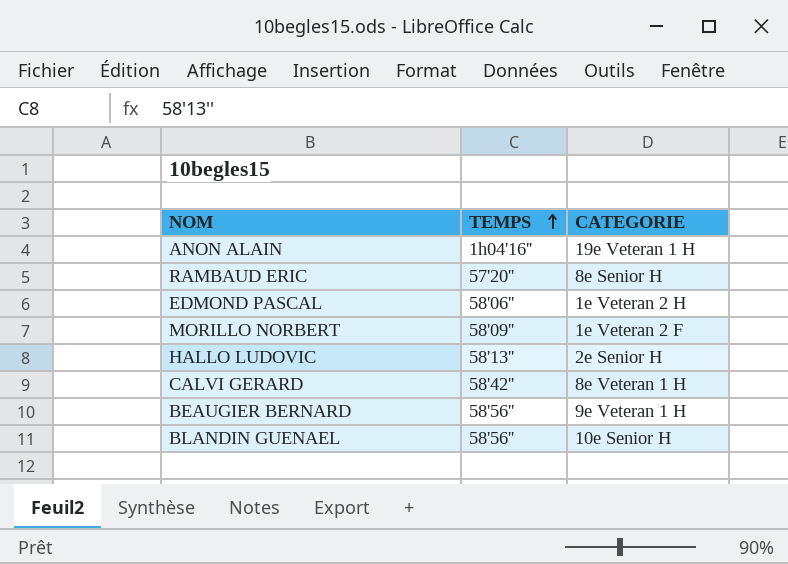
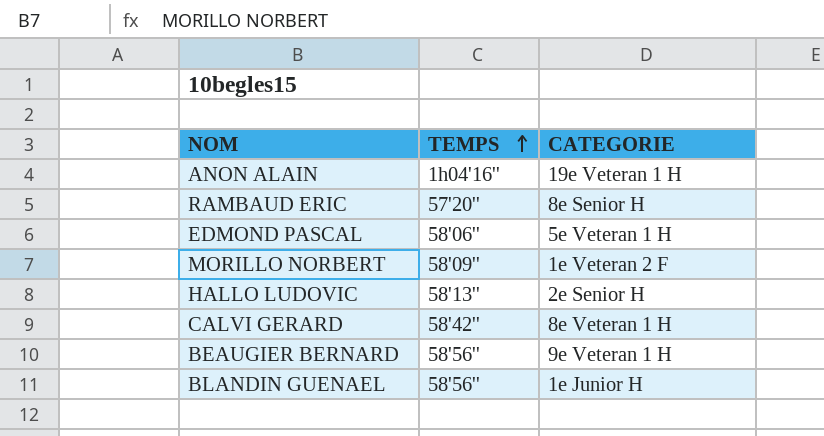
EDMOND PASCAL | CATEGORIE: 1e Veteran 2 H -> 5e Veteran 1 H
BLANDIN GUENAEL | CATEGORIE: 10e Senior H -> 1e Junior H

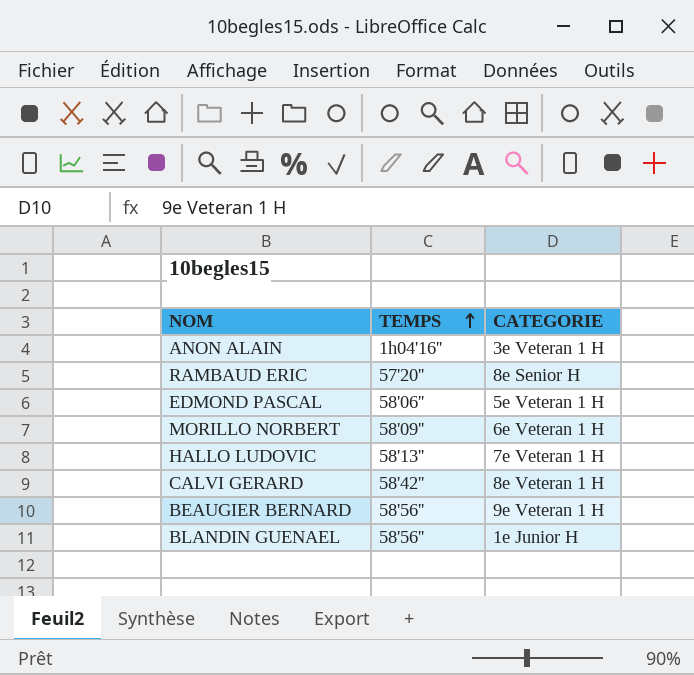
ANON ALAIN | CATEGORIE: 19e Veteran 1 H -> 3e Veteran 1 H
MORILLO NORBERT | CATEGORIE: 1e Veteran 2 F -> 6e Veteran 1 H
HALLO LUDOVIC | CATEGORIE: 2e Senior H -> 7e Veteran 1 H

